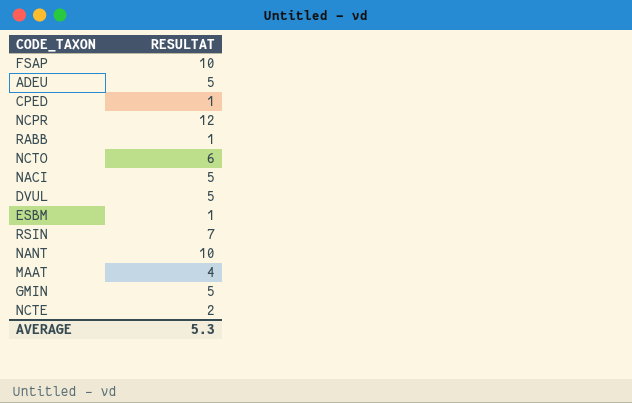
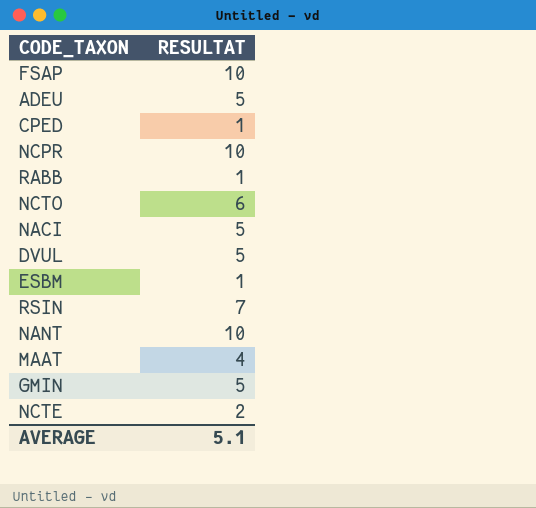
NCPR | RESULTAT: 12 -> 10
AVERAGE | RESULTAT: 5.3 -> 5.1

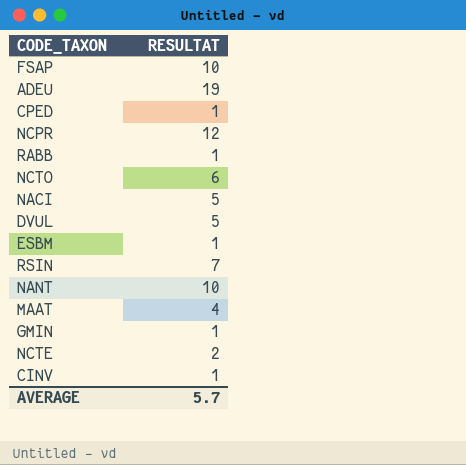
ADEU | RESULTAT: 5 -> 19
NCPR | RESULTAT: 10 -> 12
GMIN | RESULTAT: 5 -> 1
row CINV: none -> 1
AVERAGE | RESULTAT: 5.1 -> 5.7

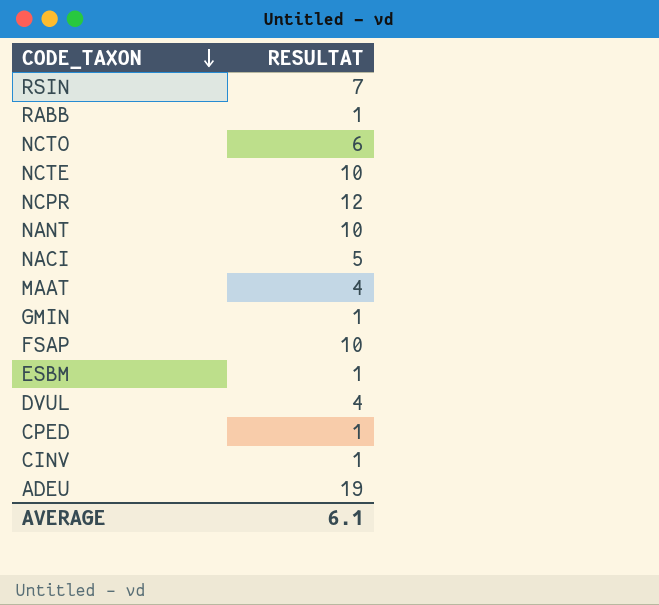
row order: none -> CODE_TAXON descending
NCTE | RESULTAT: 2 -> 10
DVUL | RESULTAT: 5 -> 4
AVERAGE | RESULTAT: 5.7 -> 6.1

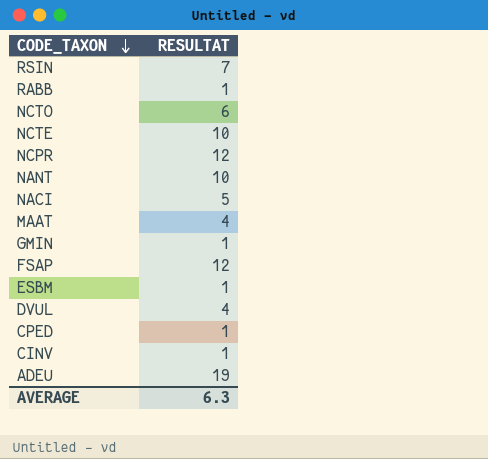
FSAP | RESULTAT: 10 -> 12
AVERAGE | RESULTAT: 6.1 -> 6.3

